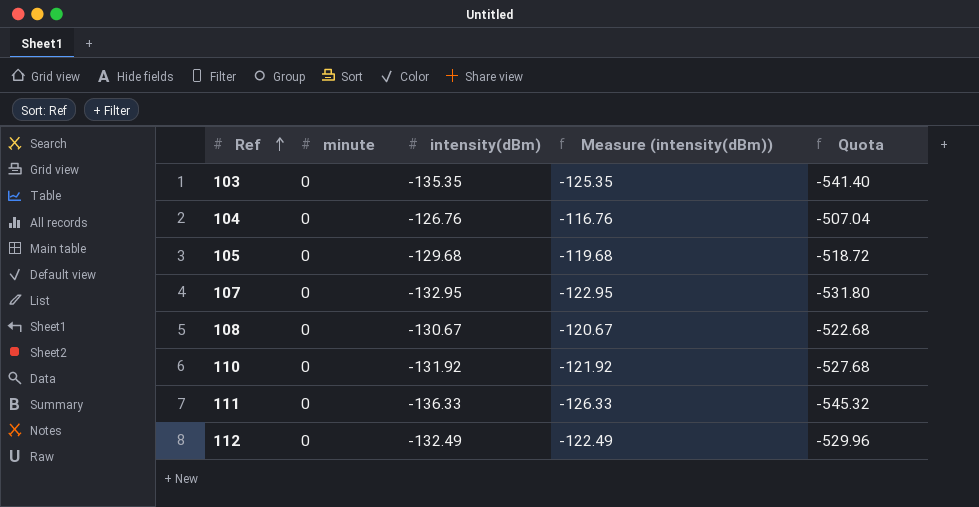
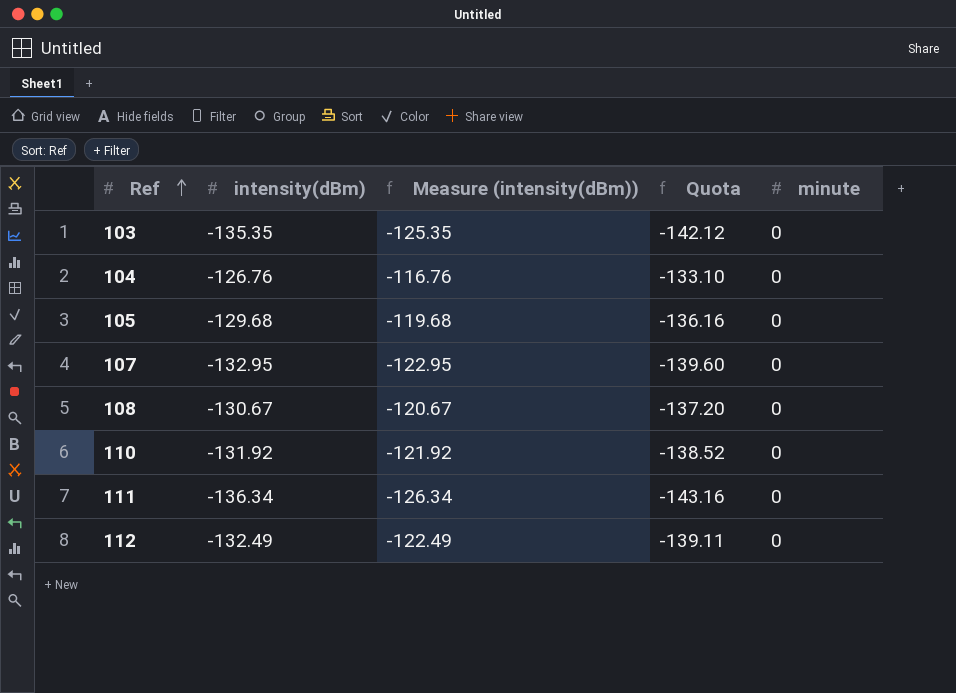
column Quota | formula: [intensity(dBm)] * 4 -> [intensity(dBm)] * 1.05
column minute | position: 2 -> 5
111 | intensity(dBm): -136.33 -> -136.34
111 | Measure (intensity(dBm)): -126.33 -> -126.34

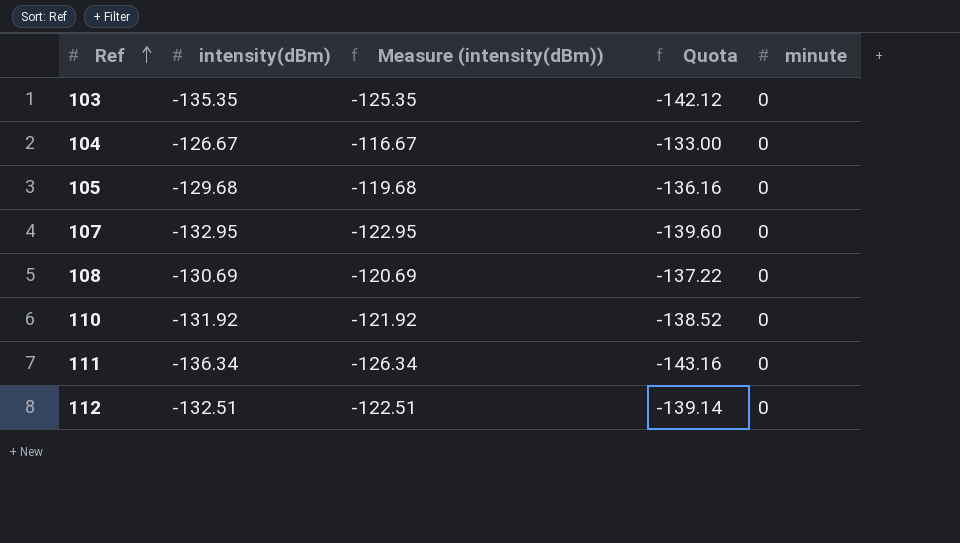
104 | intensity(dBm): -126.76 -> -126.67
104 | Measure (intensity(dBm)): -116.76 -> -116.67
104 | Quota: -133.10 -> -133.00
108 | intensity(dBm): -130.67 -> -130.69
108 | Measure (intensity(dBm)): -120.67 -> -120.69
108 | Quota: -137.20 -> -137.22
112 | intensity(dBm): -132.49 -> -132.51
112 | Measure (intensity(dBm)): -122.49 -> -122.51
112 | Quota: -139.11 -> -139.14

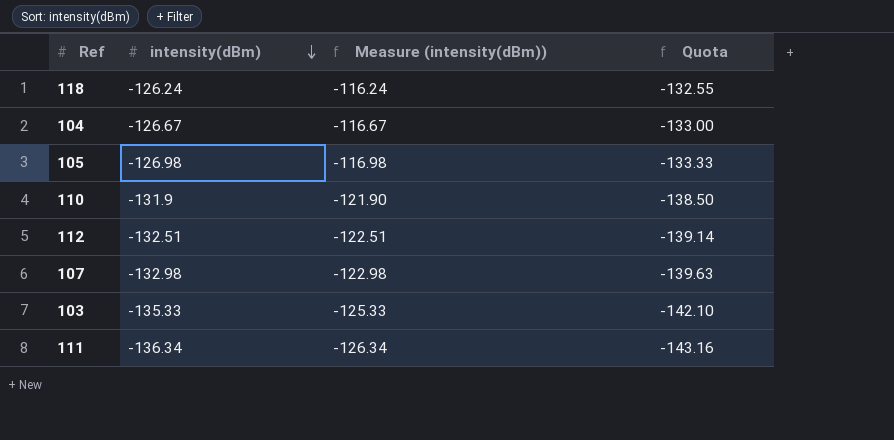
row order: Ref ascending -> intensity(dBm) descending
column minute | position: 5 -> none
row 108: -130.69 | -120.69 | -137.22 | 0 -> none
row 118: none -> -126.24 | -116.24 | -132.55
105 | intensity(dBm): -129.68 -> -126.98
105 | Measure (intensity(dBm)): -119.68 -> -116.98
105 | Quota: -136.16 -> -133.33
110 | intensity(dBm): -131.92 -> -131.9
110 | Measure (intensity(dBm)): -121.92 -> -121.90
110 | Quota: -138.52 -> -138.50
107 | intensity(dBm): -132.95 -> -132.98
107 | Measure (intensity(dBm)): -122.95 -> -122.98
107 | Quota: -139.60 -> -139.63
103 | intensity(dBm): -135.35 -> -135.33
103 | Measure (intensity(dBm)): -125.35 -> -125.33
103 | Quota: -142.12 -> -142.10

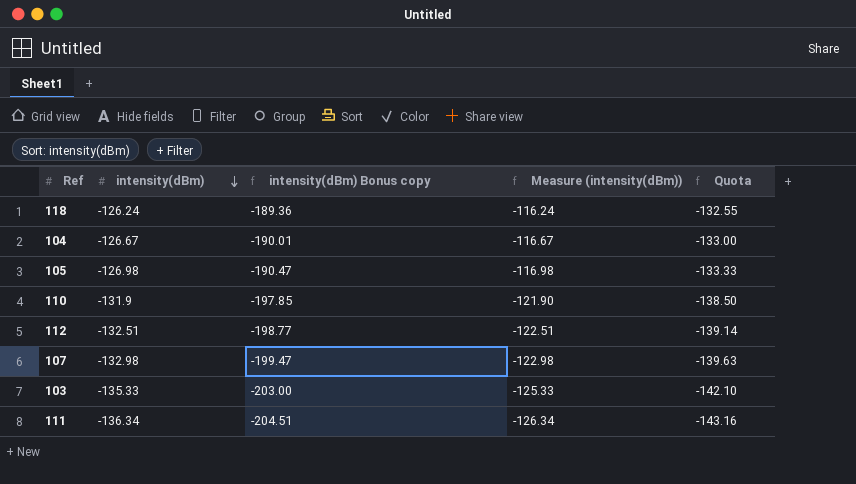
column intensity(dBm) Bonus copy | formula: none -> [intensity(dBm)] * 1.5

